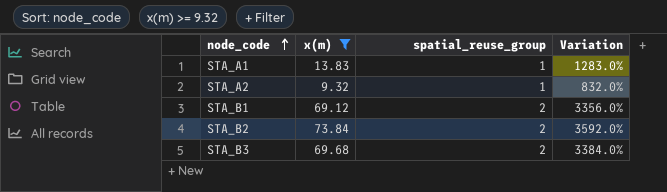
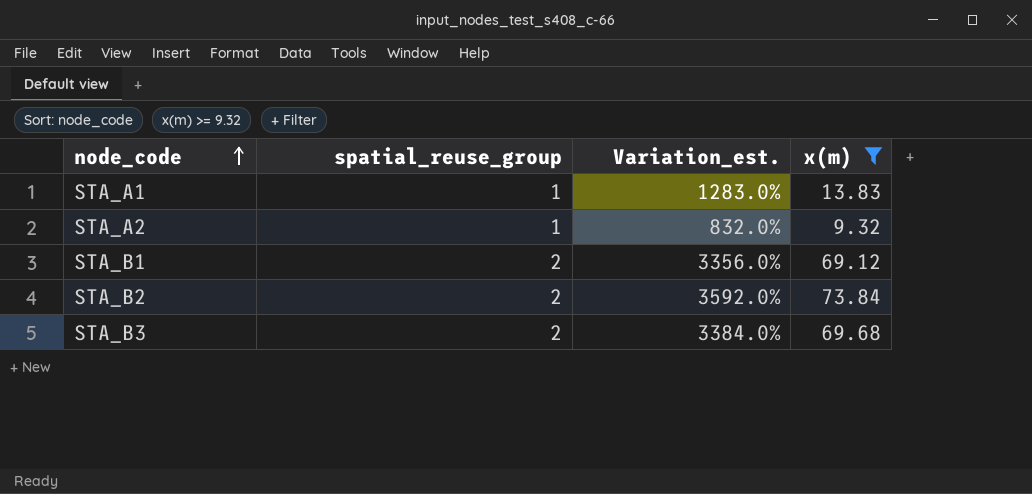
column name: Variation -> Variation_est.
column x(m) | position: 2 -> 4

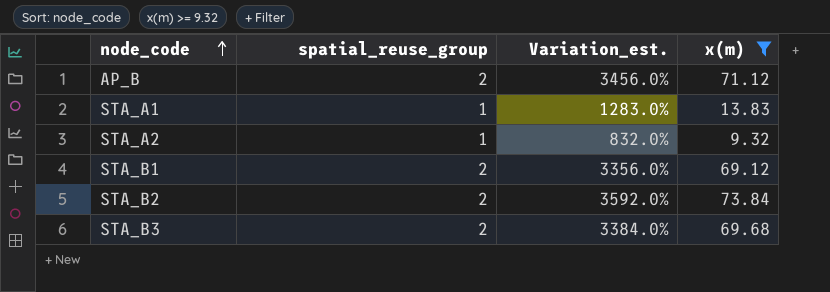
row AP_B: none -> 2 | 3456.0% | 71.12

